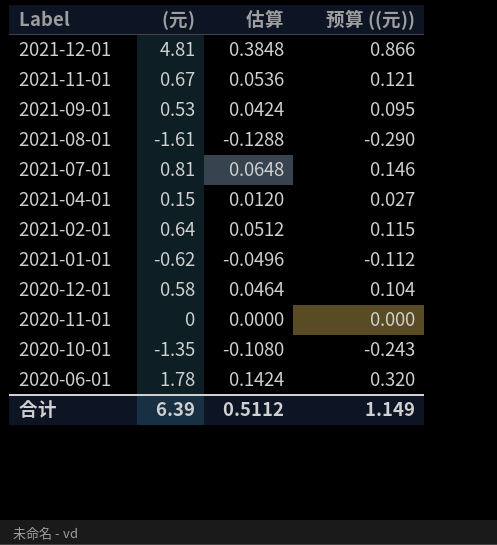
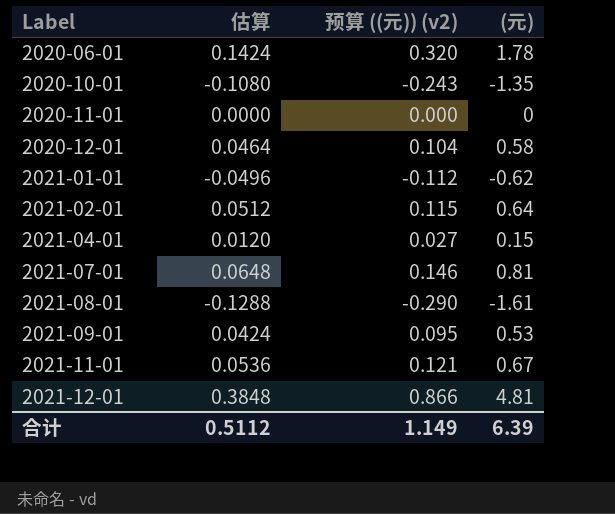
row order: Label descending -> Label ascending
column name: 预算 ((元)) -> 预算 ((元)) (v2)
column (元) | position: 2 -> 4

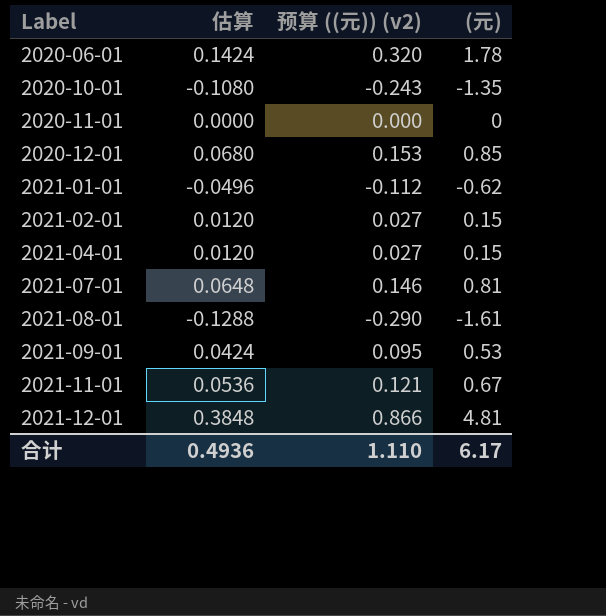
2020-12-01 | 估算: 0.0464 -> 0.0680
2020-12-01 | 预算 ((元)) (v2): 0.104 -> 0.153
2020-12-01 | (元): 0.58 -> 0.85
2021-02-01 | 估算: 0.0512 -> 0.0120
2021-02-01 | 预算 ((元)) (v2): 0.115 -> 0.027
2021-02-01 | (元): 0.64 -> 0.15
合计 | 估算: 0.5112 -> 0.4936
合计 | 预算 ((元)) (v2): 1.149 -> 1.110
合计 | (元): 6.39 -> 6.17

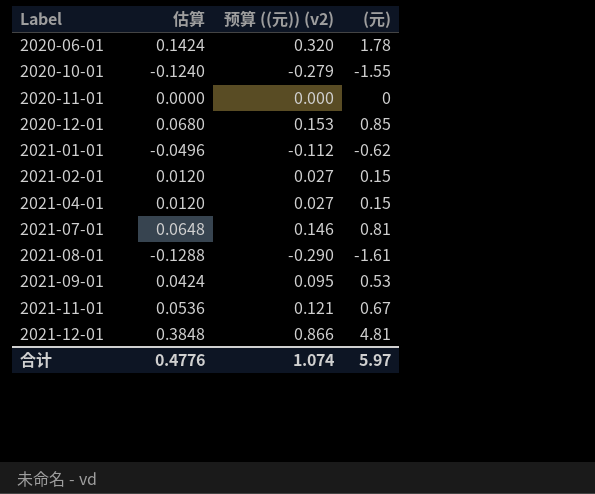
2020-10-01 | 估算: -0.1080 -> -0.1240
2020-10-01 | 预算 ((元)) (v2): -0.243 -> -0.279
2020-10-01 | (元): -1.35 -> -1.55
合计 | 估算: 0.4936 -> 0.4776
合计 | 预算 ((元)) (v2): 1.110 -> 1.074
合计 | (元): 6.17 -> 5.97

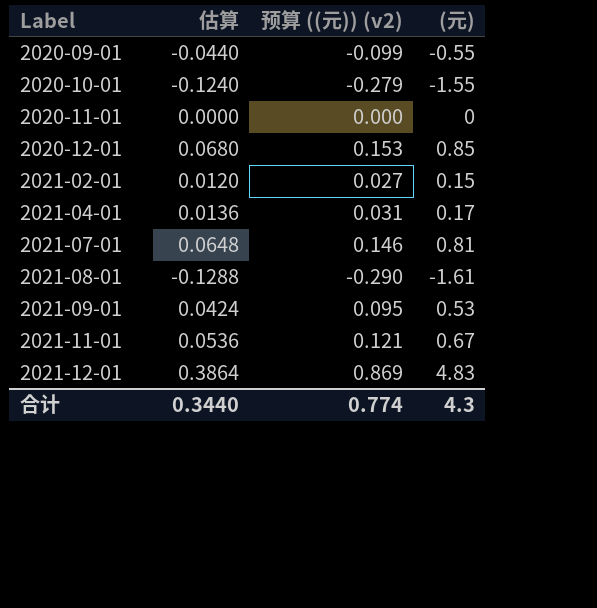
row 2020-06-01: 0.1424 | 0.320 | 1.78 -> none
row 2021-01-01: -0.0496 | -0.112 | -0.62 -> none
row 2020-09-01: none -> -0.0440 | -0.099 | -0.55
2021-04-01 | 估算: 0.0120 -> 0.0136
2021-04-01 | 预算 ((元)) (v2): 0.027 -> 0.031
2021-04-01 | (元): 0.15 -> 0.17
2021-12-01 | 估算: 0.3848 -> 0.3864
2021-12-01 | 预算 ((元)) (v2): 0.866 -> 0.869
2021-12-01 | (元): 4.81 -> 4.83
合计 | 估算: 0.4776 -> 0.3440
合计 | 预算 ((元)) (v2): 1.074 -> 0.774
合计 | (元): 5.97 -> 4.3

